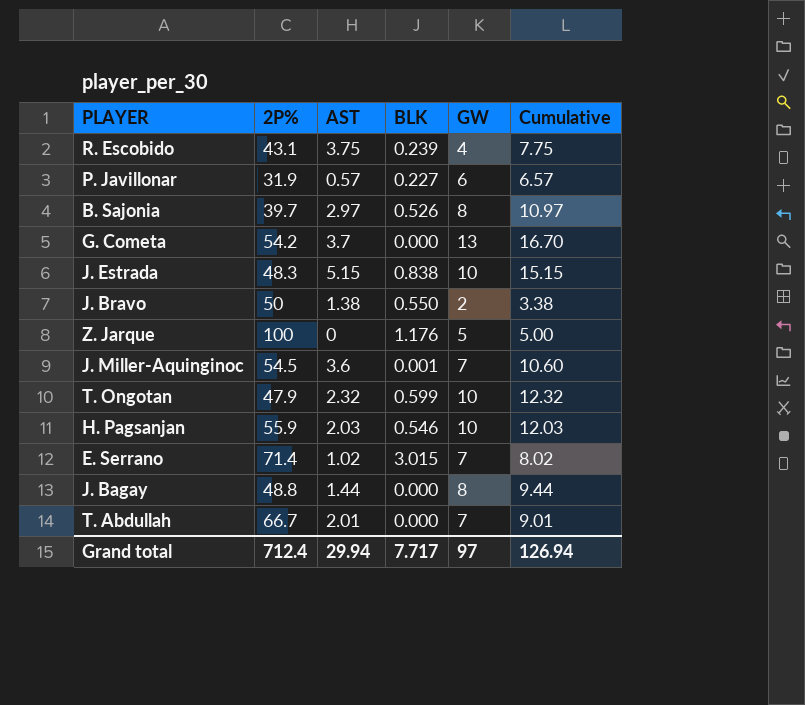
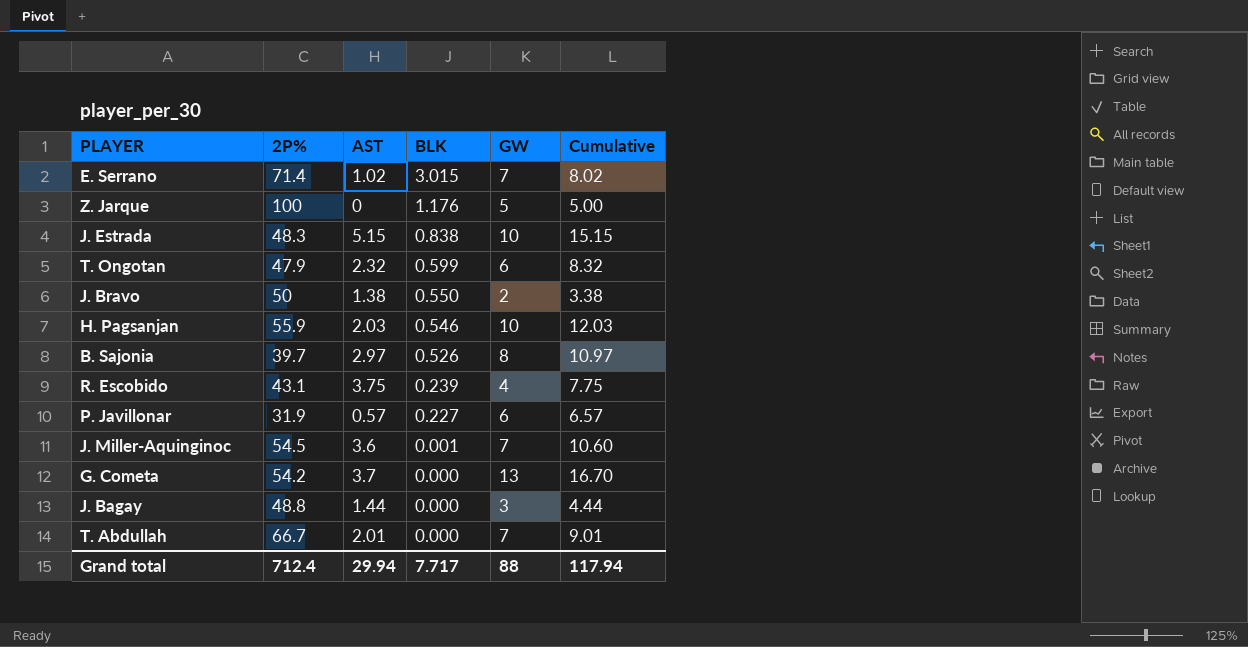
row order: none -> BLK descending
T. Ongotan | GW: 10 -> 6
T. Ongotan | Cumulative: 12.32 -> 8.32
J. Bagay | GW: 8 -> 3
J. Bagay | Cumulative: 9.44 -> 4.44
Grand total | GW: 97 -> 88
Grand total | Cumulative: 126.94 -> 117.94

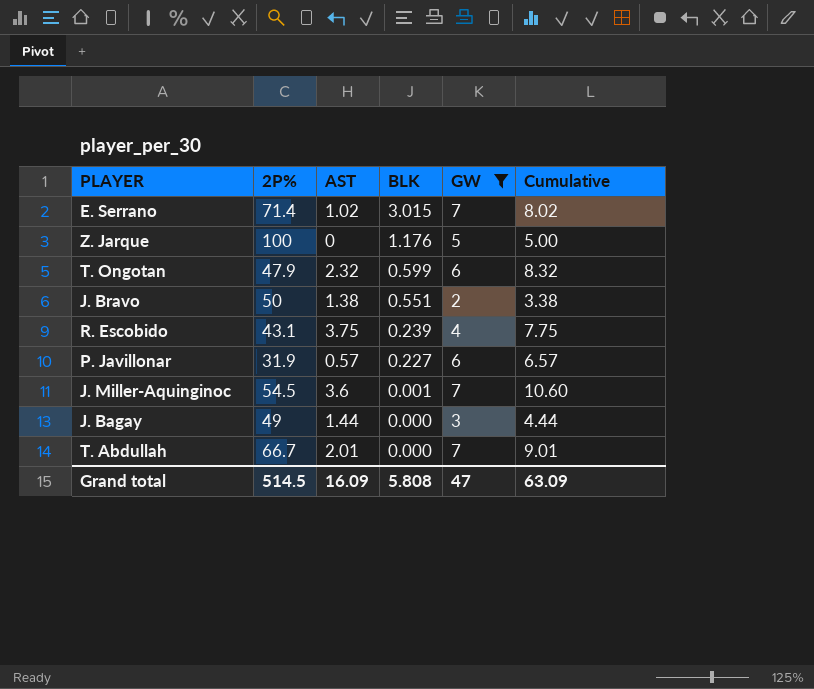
filter: none -> GW <= 7
J. Bravo | BLK: 0.550 -> 0.551
J. Bagay | 2P%: 48.8 -> 49
Grand total | 2P%: 712.4 -> 514.5
Grand total | AST: 29.94 -> 16.09
Grand total | BLK: 7.717 -> 5.808
Grand total | GW: 88 -> 47
Grand total | Cumulative: 117.94 -> 63.09

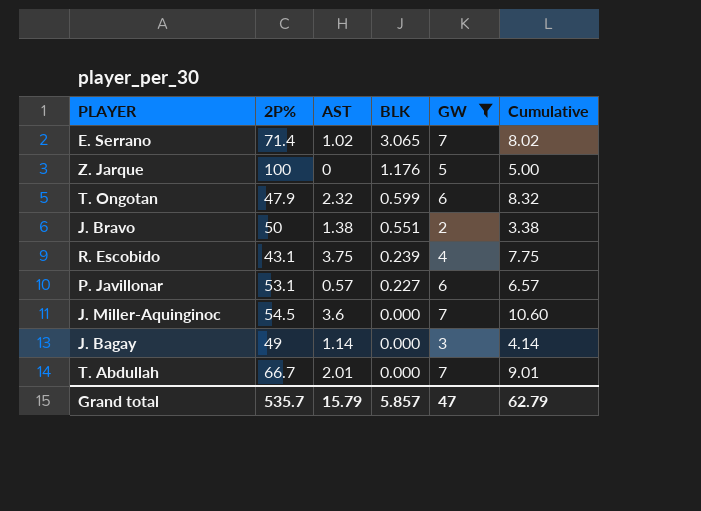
E. Serrano | BLK: 3.015 -> 3.065
P. Javillonar | 2P%: 31.9 -> 53.1
J. Miller-Aquinginoc | BLK: 0.001 -> 0.000
J. Bagay | AST: 1.44 -> 1.14
J. Bagay | Cumulative: 4.44 -> 4.14
Grand total | 2P%: 514.5 -> 535.7
Grand total | AST: 16.09 -> 15.79
Grand total | BLK: 5.808 -> 5.857
Grand total | Cumulative: 63.09 -> 62.79

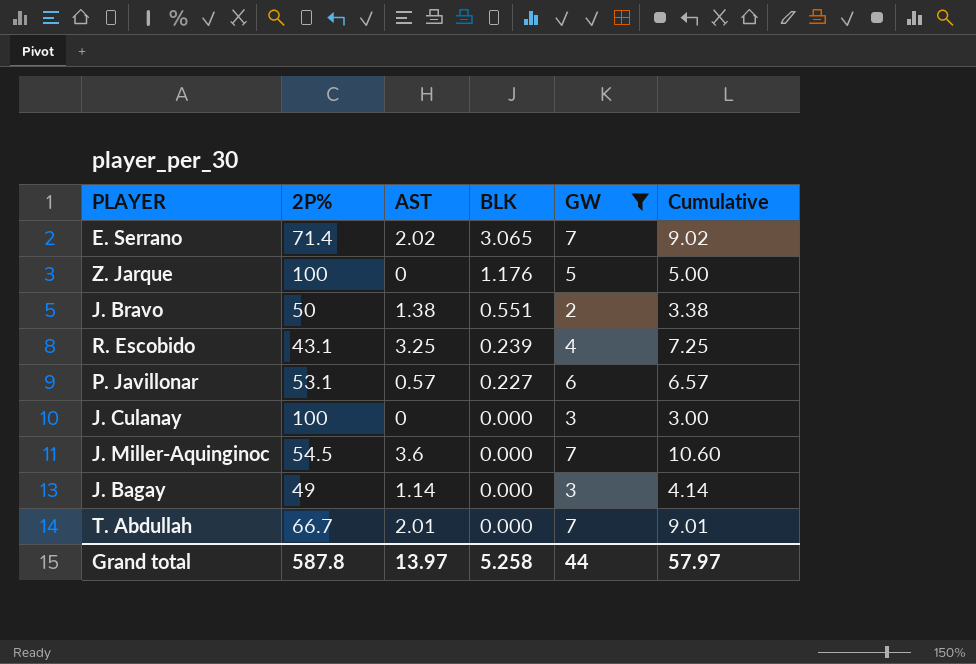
row T. Ongotan: 47.9 | 2.32 | 0.599 | 6 | 8.32 -> none
E. Serrano | AST: 1.02 -> 2.02
E. Serrano | Cumulative: 8.02 -> 9.02
R. Escobido | AST: 3.75 -> 3.25
R. Escobido | Cumulative: 7.75 -> 7.25
row J. Culanay: none -> 100 | 0 | 0.000 | 3 | 3.00
Grand total | 2P%: 535.7 -> 587.8
Grand total | AST: 15.79 -> 13.97
Grand total | BLK: 5.857 -> 5.258
Grand total | GW: 47 -> 44
Grand total | Cumulative: 62.79 -> 57.97

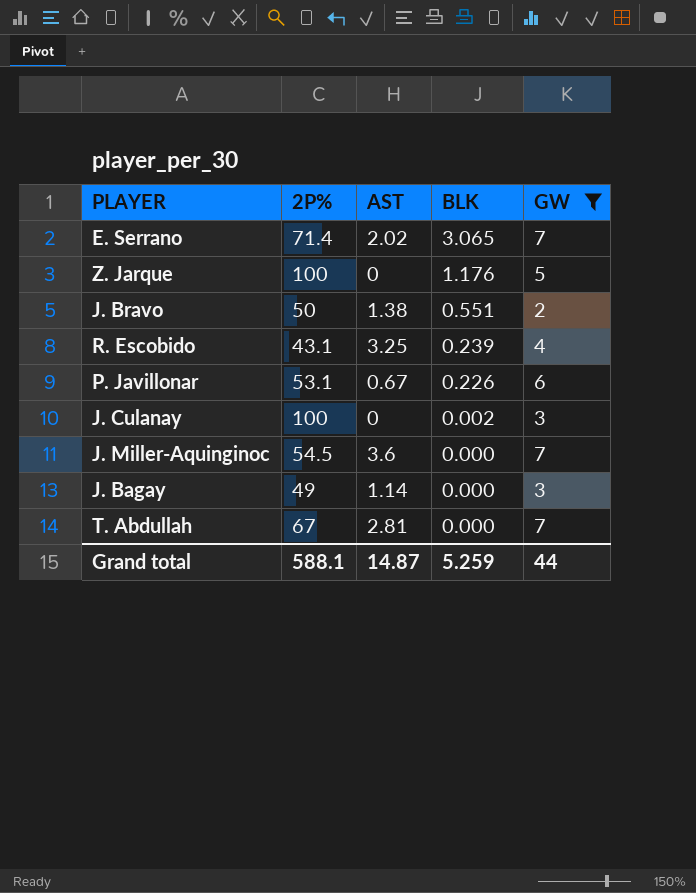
column Cumulative | formula: [AST] + [GW] -> none
P. Javillonar | AST: 0.57 -> 0.67
P. Javillonar | BLK: 0.227 -> 0.226
J. Culanay | BLK: 0.000 -> 0.002
T. Abdullah | 2P%: 66.7 -> 67
T. Abdullah | AST: 2.01 -> 2.81
Grand total | 2P%: 587.8 -> 588.1
Grand total | AST: 13.97 -> 14.87
Grand total | BLK: 5.258 -> 5.259

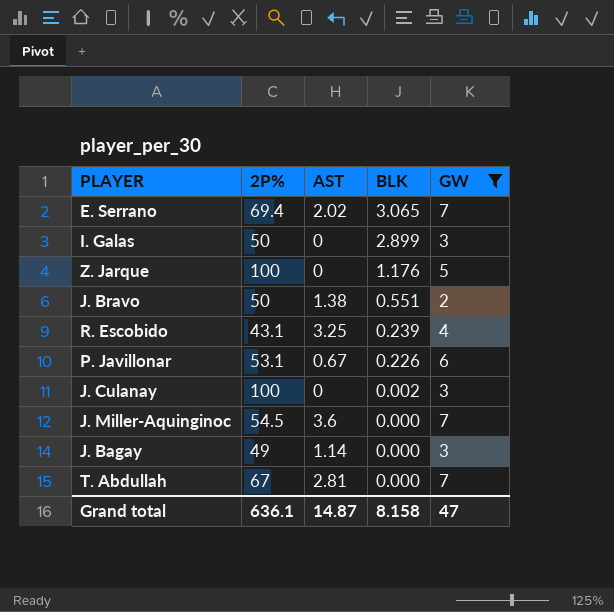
E. Serrano | 2P%: 71.4 -> 69.4
row I. Galas: none -> 50 | 0 | 2.899 | 3
Grand total | 2P%: 588.1 -> 636.1
Grand total | BLK: 5.259 -> 8.158
Grand total | GW: 44 -> 47

